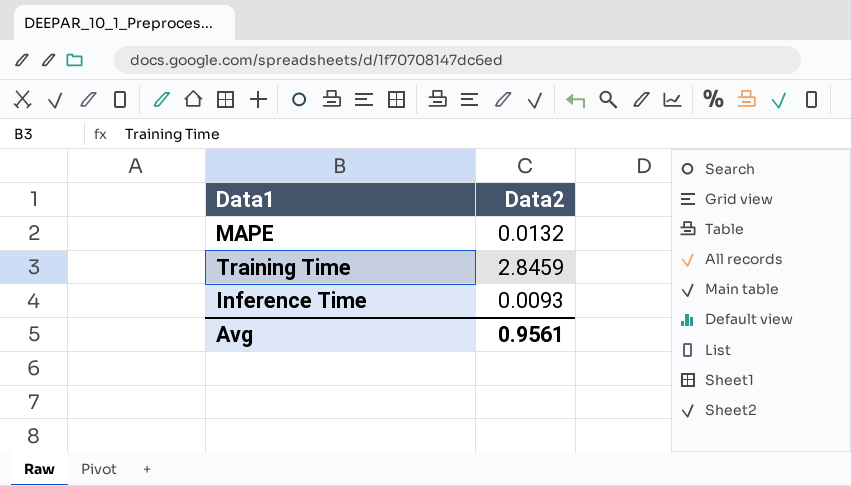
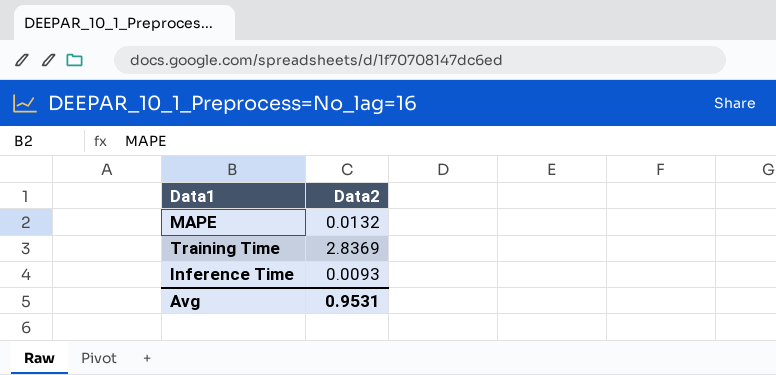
Training Time | Data2: 2.8459 -> 2.8369
Avg | Data2: 0.9561 -> 0.9531

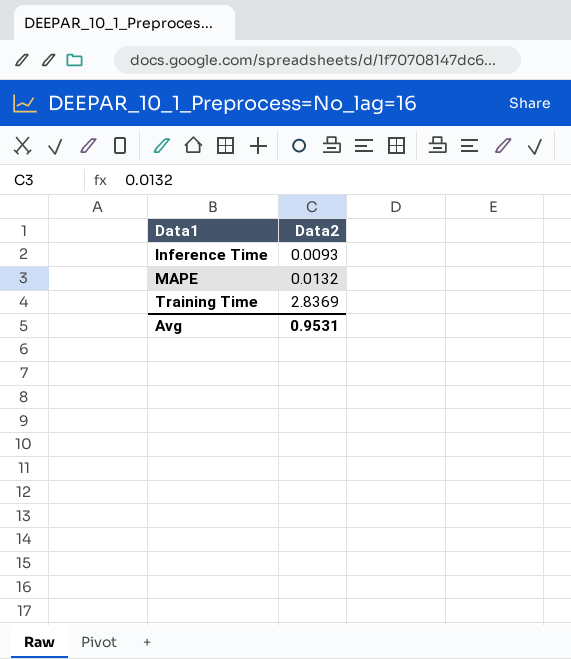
row order: none -> Data1 ascending

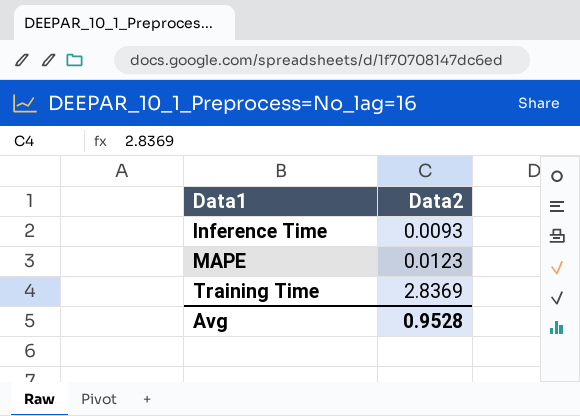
MAPE | Data2: 0.0132 -> 0.0123
Avg | Data2: 0.9531 -> 0.9528

